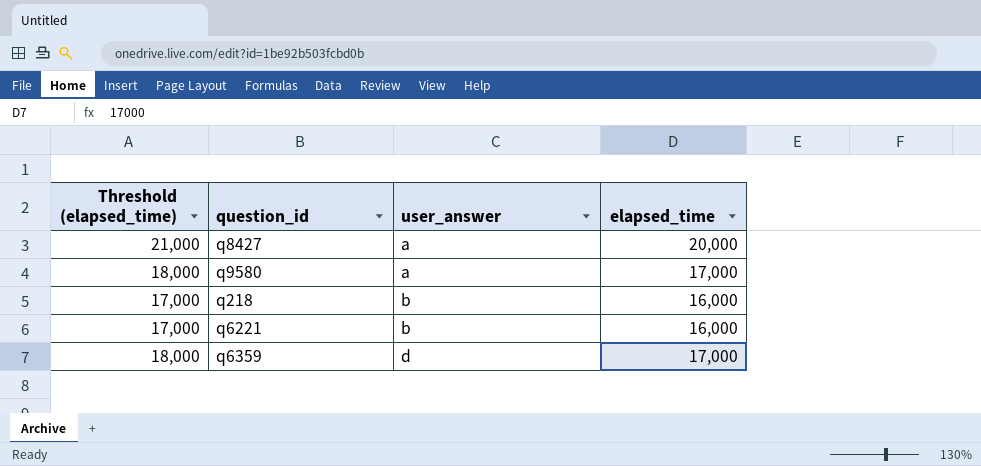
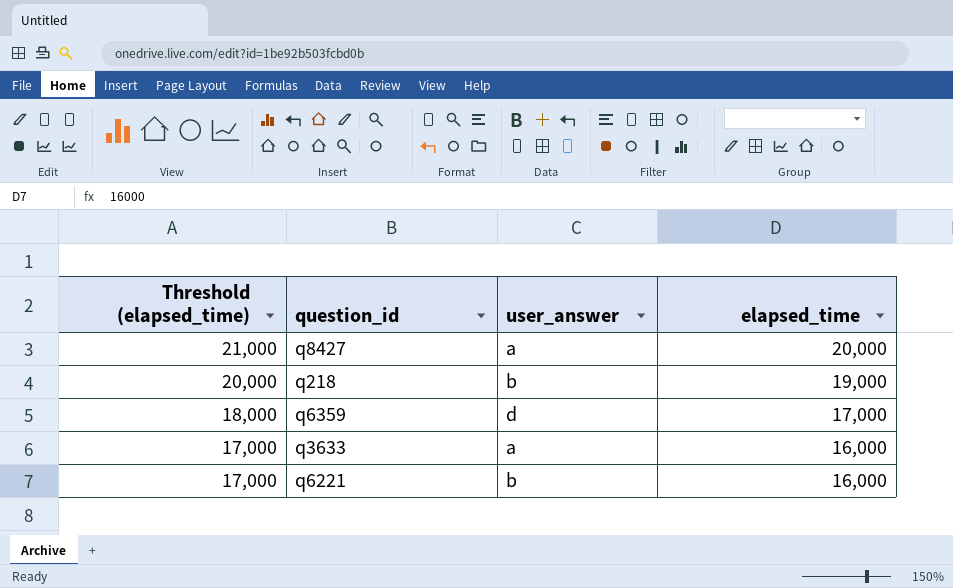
row order: user_answer ascending -> Threshold (elapsed_time) descending
row q9580: 18,000 | a | 17,000 -> none
q218 | Threshold (elapsed_time): 17,000 -> 20,000
q218 | elapsed_time: 16,000 -> 19,000
row q3633: none -> 17,000 | a | 16,000

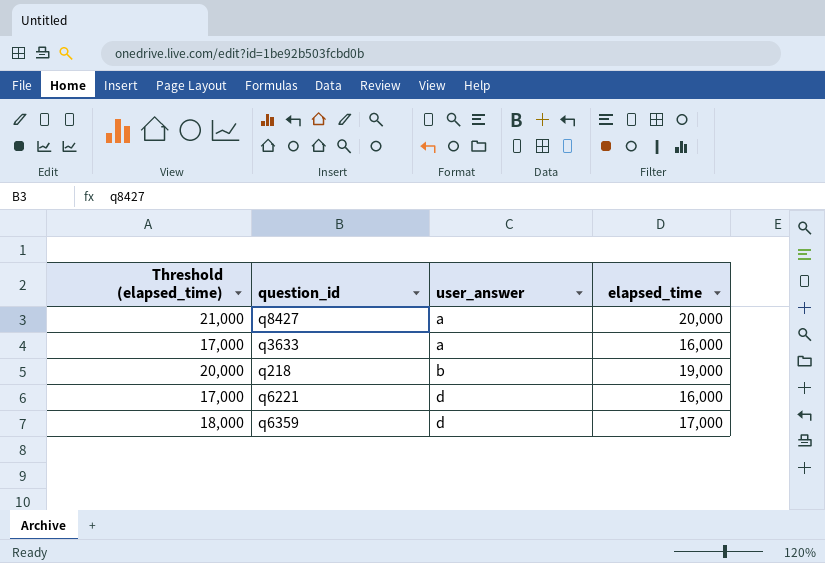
row order: Threshold (elapsed_time) descending -> user_answer ascending
q6221 | user_answer: b -> d

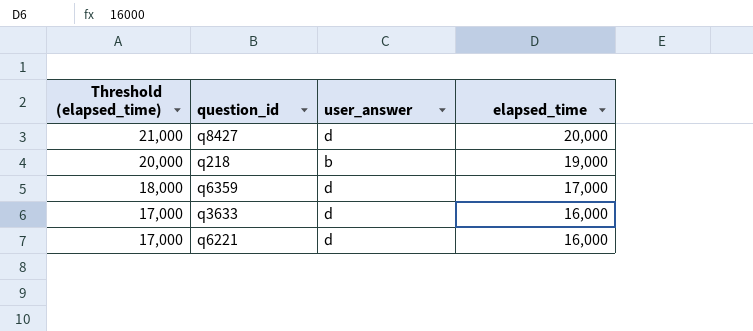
row order: user_answer ascending -> Threshold (elapsed_time) descending
q8427 | user_answer: a -> d
q3633 | user_answer: a -> d

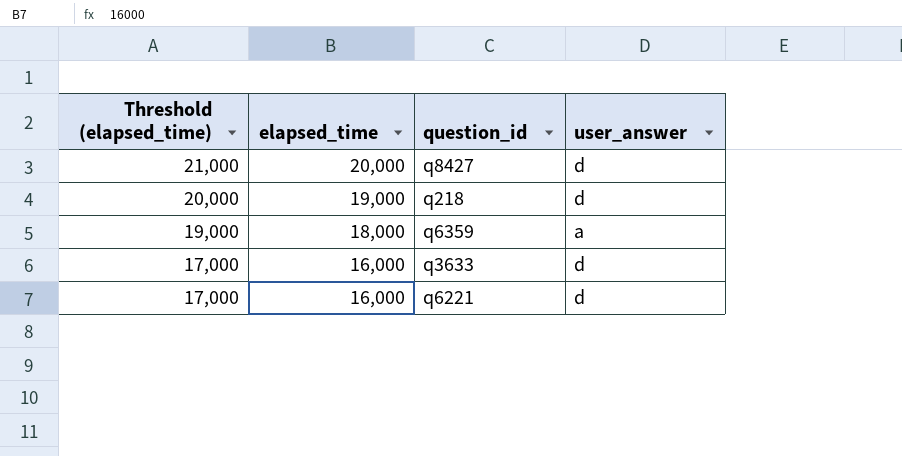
column elapsed_time | position: 4 -> 2
q218 | user_answer: b -> d
q6359 | Threshold (elapsed_time): 18,000 -> 19,000
q6359 | elapsed_time: 17,000 -> 18,000
q6359 | user_answer: d -> a

